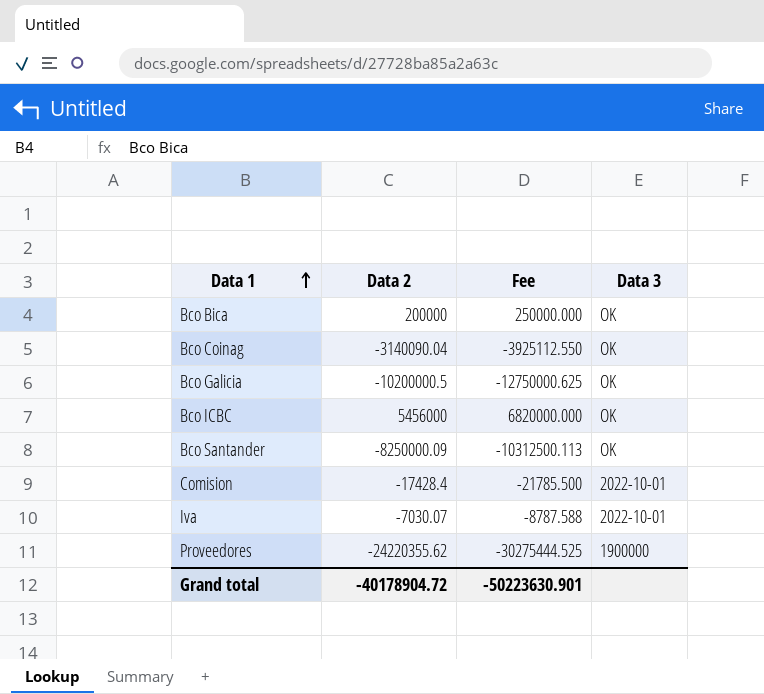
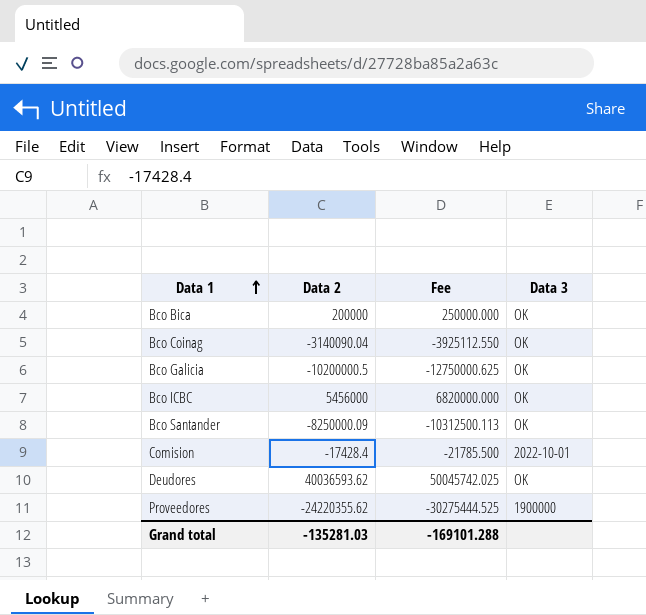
row Iva: -7030.07 | -8787.588 | 2022-10-01 -> none
row Deudores: none -> 40036593.62 | 50045742.025 | OK
Grand total | Data 2: -40178904.72 -> -135281.03
Grand total | Fee: -50223630.901 -> -169101.288

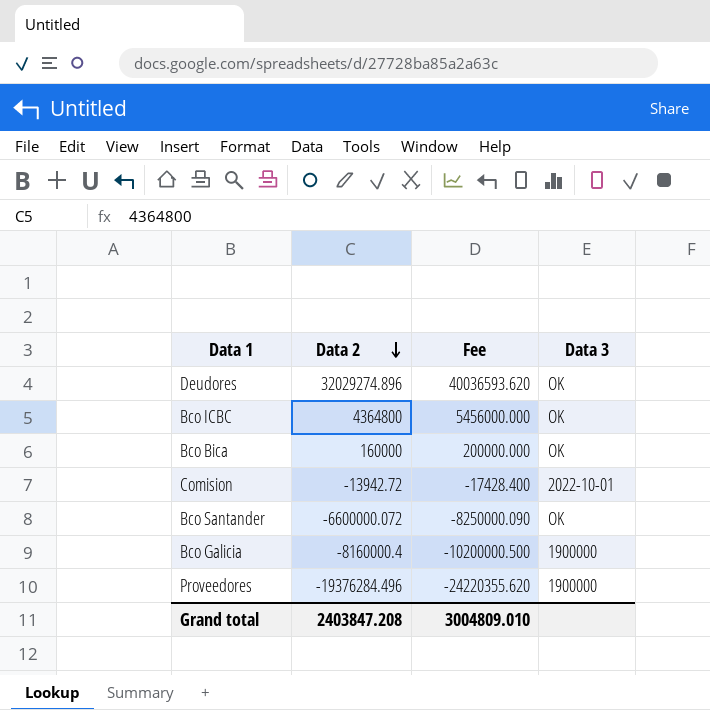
row order: Data 1 ascending -> Data 2 descending
row Bco Coinag: -3140090.04 | -3925112.550 | OK -> none
Deudores | Data 2: 40036593.62 -> 32029274.896
Deudores | Fee: 50045742.025 -> 40036593.620
Bco ICBC | Data 2: 5456000 -> 4364800
Bco ICBC | Fee: 6820000.000 -> 5456000.000
Bco Bica | Data 2: 200000 -> 160000
Bco Bica | Fee: 250000.000 -> 200000.000
Comision | Data 2: -17428.4 -> -13942.72
Comision | Fee: -21785.500 -> -17428.400
Bco Santander | Data 2: -8250000.09 -> -6600000.072
Bco Santander | Fee: -10312500.113 -> -8250000.090
Bco Galicia | Data 2: -10200000.5 -> -8160000.4
Bco Galicia | Fee: -12750000.625 -> -10200000.500
Bco Galicia | Data 3: OK -> 1900000
Proveedores | Data 2: -24220355.62 -> -19376284.496
Proveedores | Fee: -30275444.525 -> -24220355.620
Grand total | Data 2: -135281.03 -> 2403847.208
Grand total | Fee: -169101.288 -> 3004809.010

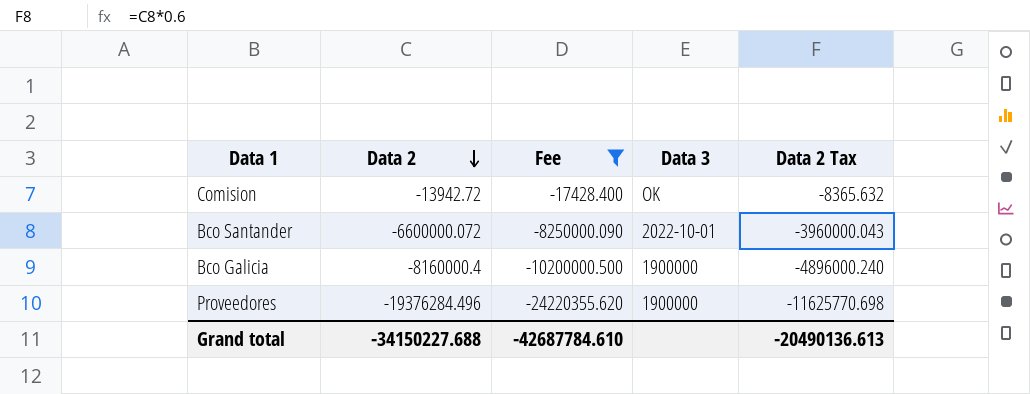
filter: none -> Fee <= -17428.400
column Data 2 Tax | formula: none -> [Data 2] * 0.6
Comision | Data 3: 2022-10-01 -> OK
Bco Santander | Data 3: OK -> 2022-10-01
Grand total | Data 2: 2403847.208 -> -34150227.688
Grand total | Fee: 3004809.010 -> -42687784.610

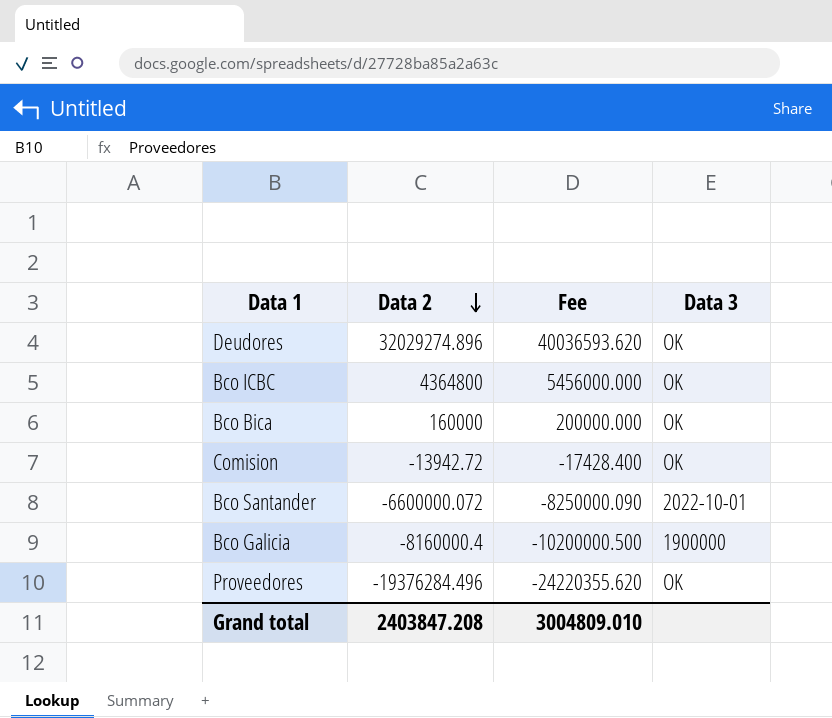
filter: Fee <= -17428.400 -> none
column Data 2 Tax | formula: [Data 2] * 0.6 -> none
Proveedores | Data 3: 1900000 -> OK
Grand total | Data 2: -34150227.688 -> 2403847.208
Grand total | Fee: -42687784.610 -> 3004809.010

